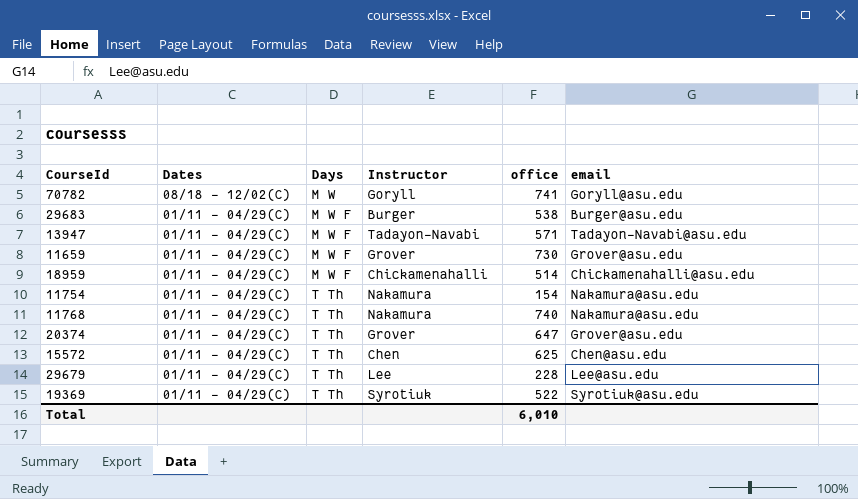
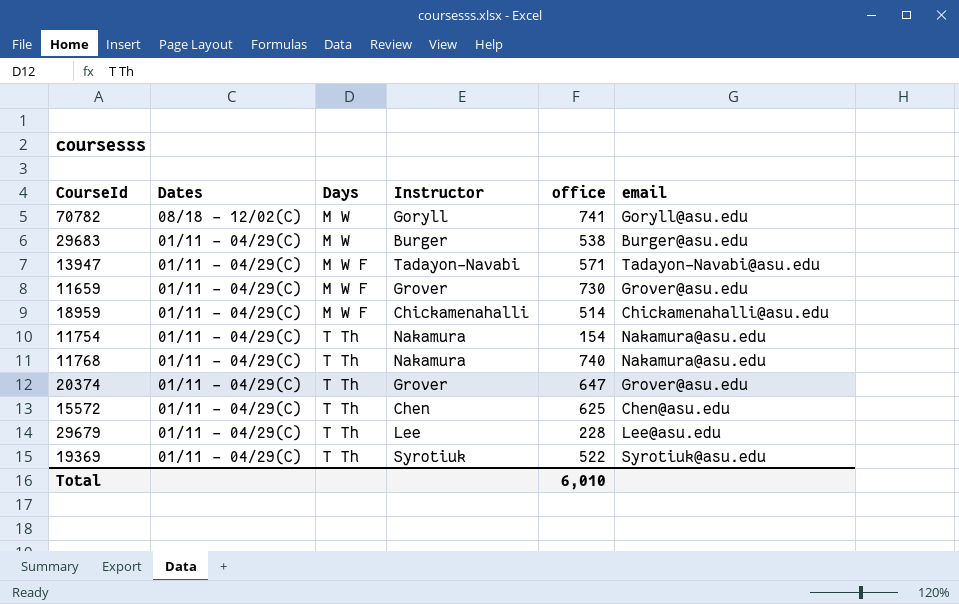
29683 | Days: M W F -> M W

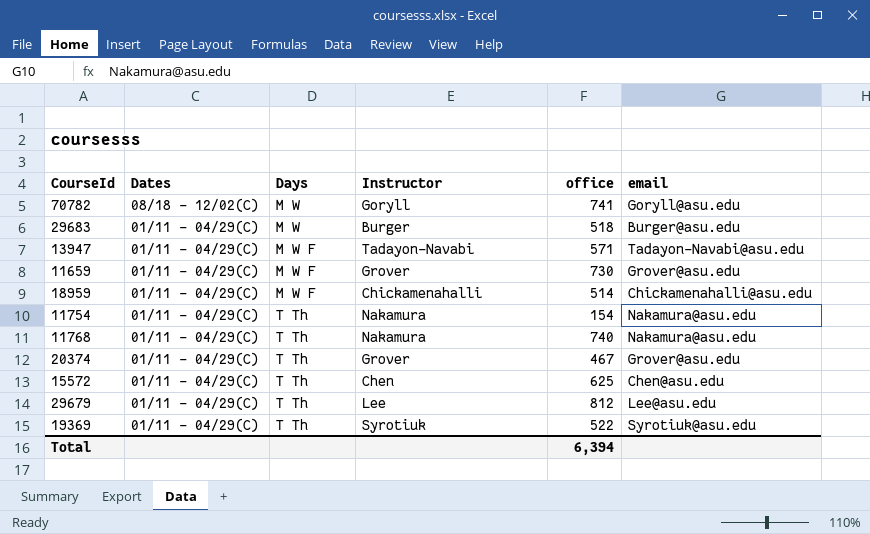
29683 | office: 538 -> 518
20374 | office: 647 -> 467
29679 | office: 228 -> 812
Total | office: 6,010 -> 6,394

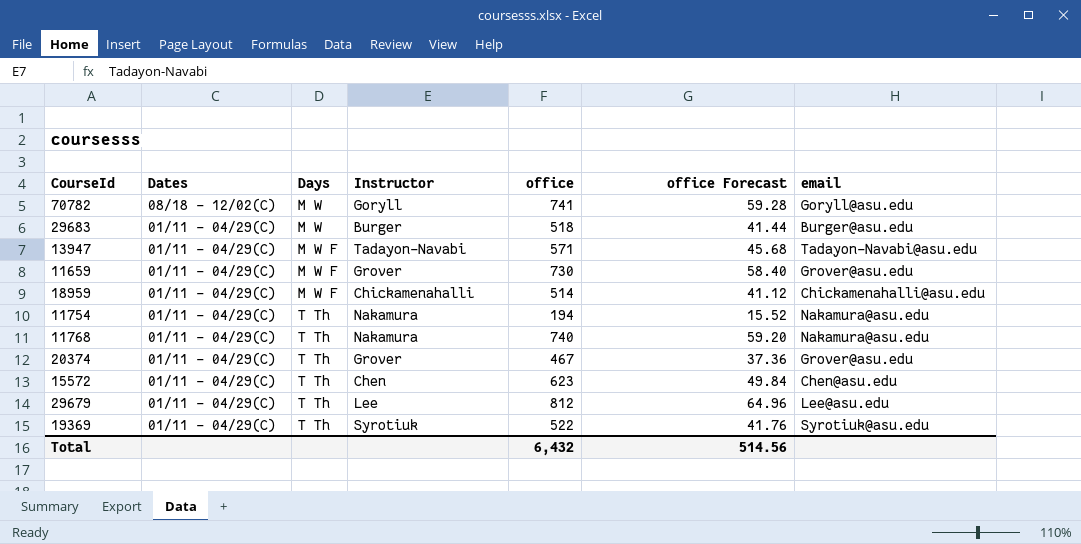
column office Forecast | formula: none -> [office] * 0.08
11754 | office: 154 -> 194
15572 | office: 625 -> 623
Total | office: 6,394 -> 6,432

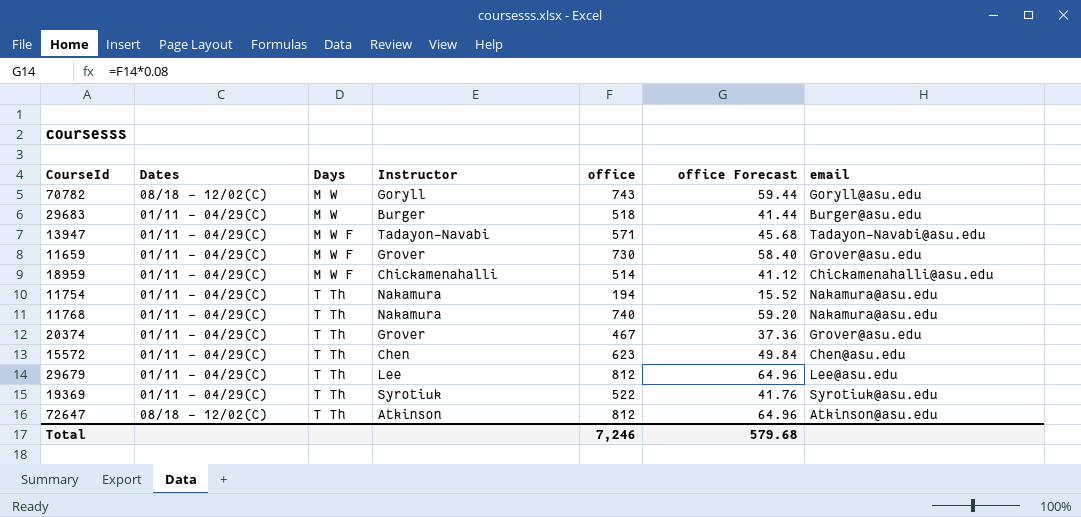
70782 | office: 741 -> 743
70782 | office Forecast: 59.28 -> 59.44
row 72647: none -> 08/18 - 12/02(C) | T Th | Atkinson | 812 | 64.96 | Atkinson@asu.edu
Total | office: 6,432 -> 7,246
Total | office Forecast: 514.56 -> 579.68

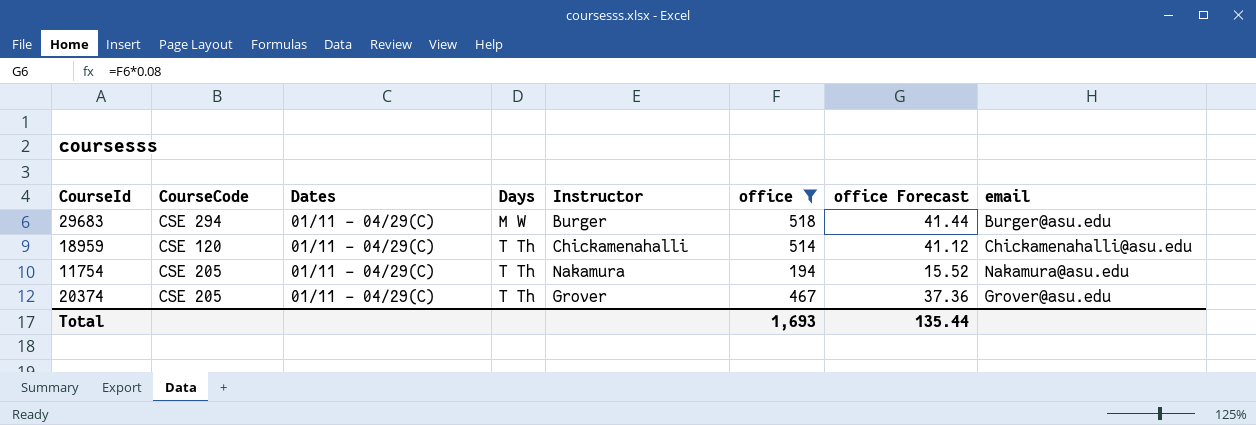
filter: none -> office <= 518
column CourseCode | position: none -> 2
18959 | Days: M W F -> T Th
Total | office: 7,246 -> 1,693
Total | office Forecast: 579.68 -> 135.44

